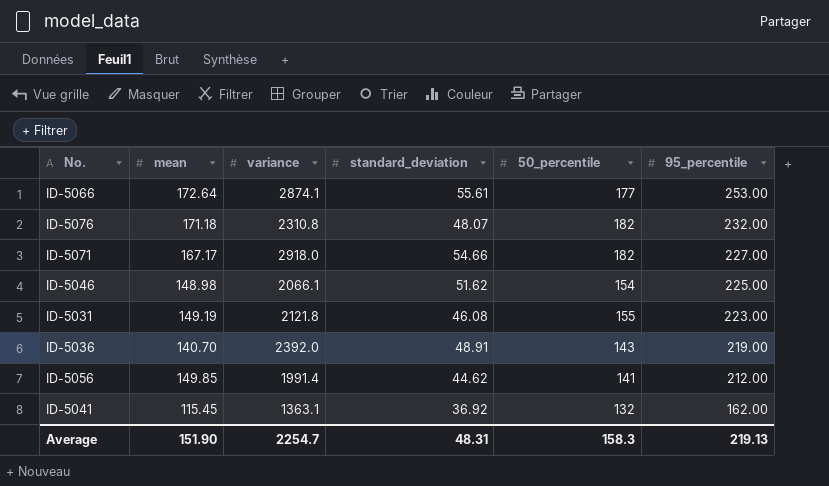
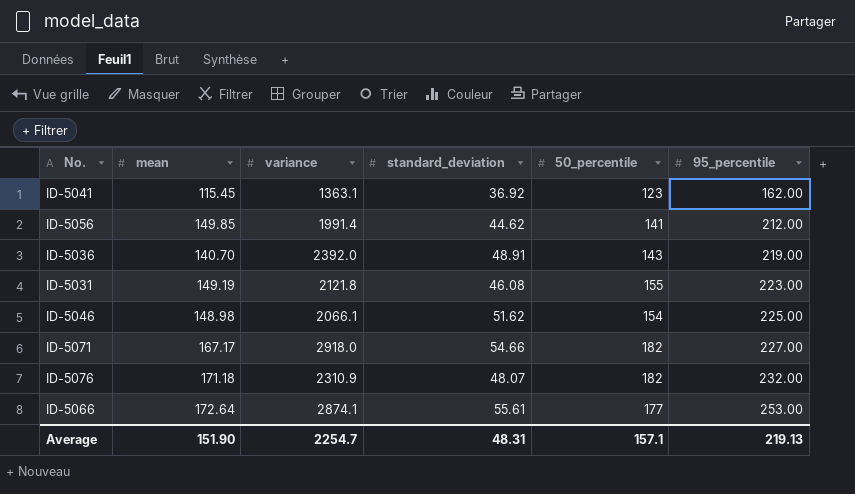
row order: 95_percentile descending -> 95_percentile ascending
ID-5041 | 50_percentile: 132 -> 123
ID-5076 | variance: 2310.8 -> 2310.9
Average | 50_percentile: 158.3 -> 157.1

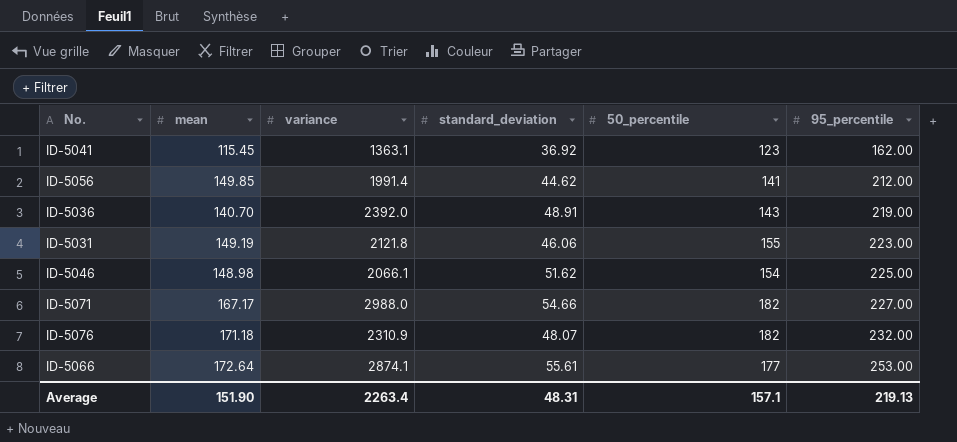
ID-5031 | standard_deviation: 46.08 -> 46.06
ID-5071 | variance: 2918.0 -> 2988.0
Average | variance: 2254.7 -> 2263.4

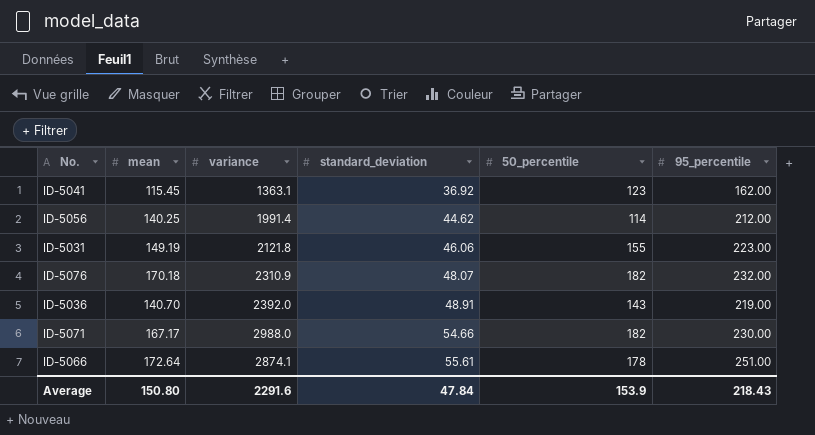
row order: 95_percentile ascending -> standard_deviation ascending
row ID-5046: 148.98 | 2066.1 | 51.62 | 154 | 225.00 -> none
ID-5056 | mean: 149.85 -> 140.25
ID-5056 | 50_percentile: 141 -> 114
ID-5076 | mean: 171.18 -> 170.18
ID-5071 | 95_percentile: 227.00 -> 230.00
ID-5066 | 50_percentile: 177 -> 178
ID-5066 | 95_percentile: 253.00 -> 251.00
Average | mean: 151.90 -> 150.80
Average | variance: 2263.4 -> 2291.6
Average | standard_deviation: 48.31 -> 47.84
Average | 50_percentile: 157.1 -> 153.9
Average | 95_percentile: 219.13 -> 218.43

